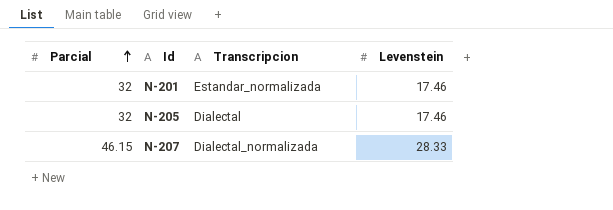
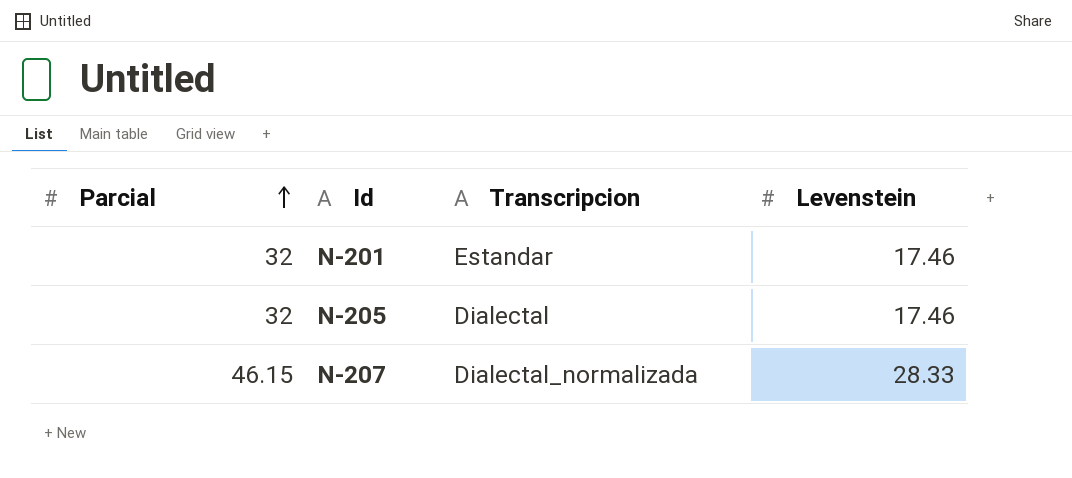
N-201 | Transcripcion: Estandar_normalizada -> Estandar

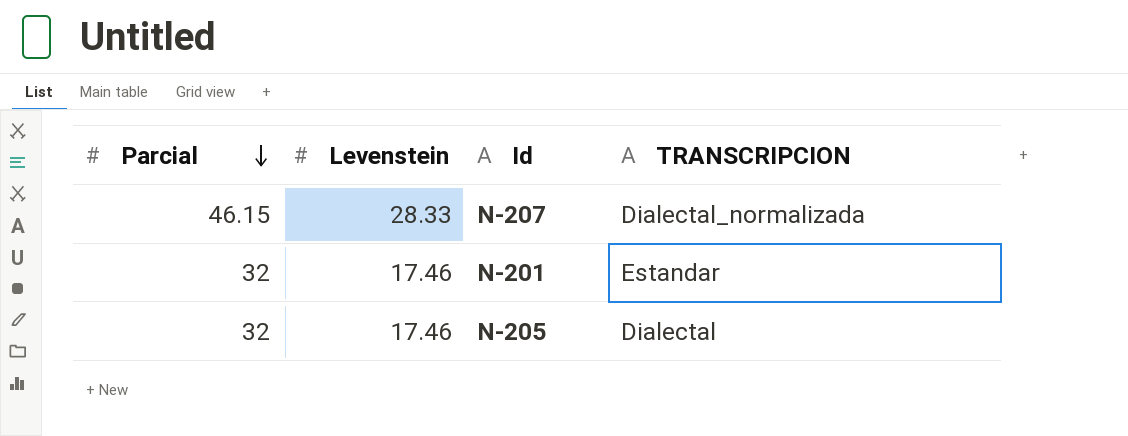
row order: Parcial ascending -> Parcial descending
column Levenstein | position: 4 -> 2
column name: Transcripcion -> TRANSCRIPCION

